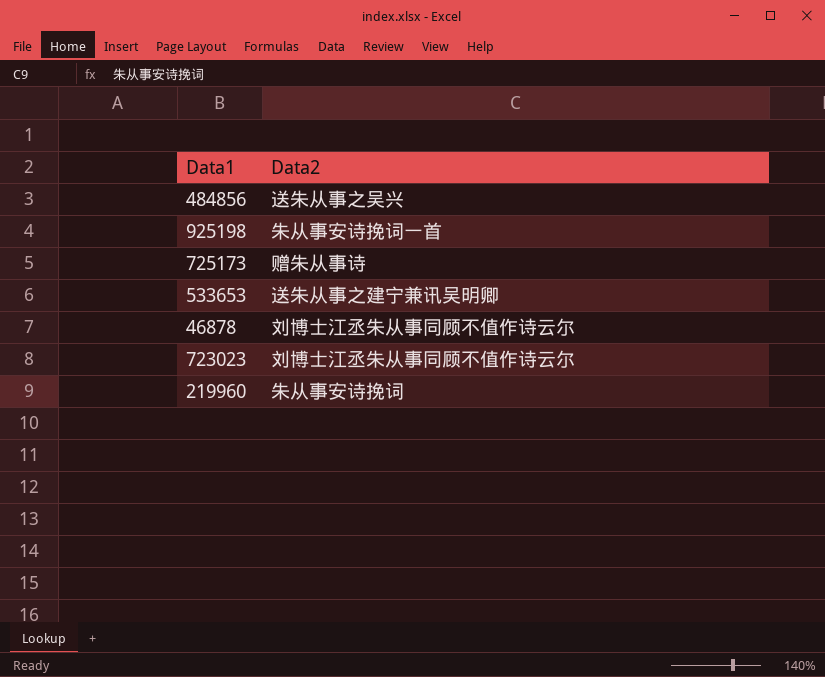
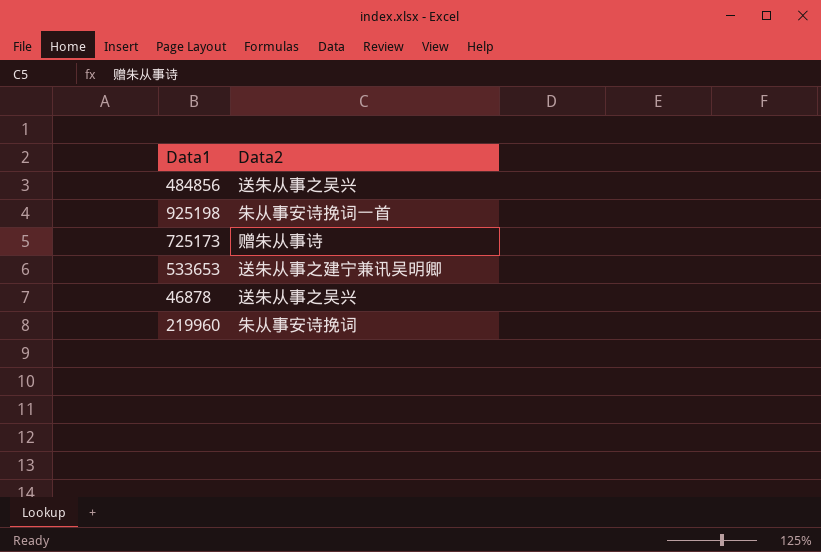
row 723023: 刘博士江丞朱从事同顾不值作诗云尔 -> none
46878 | Data2: 刘博士江丞朱从事同顾不值作诗云尔 -> 送朱从事之吴兴

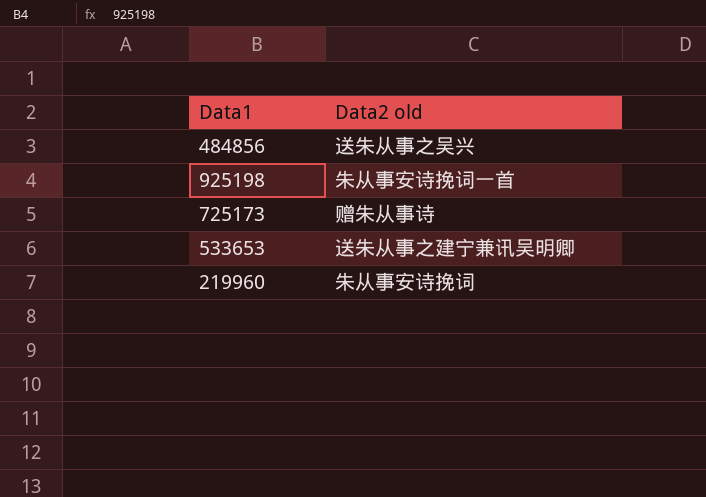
column name: Data2 -> Data2 old
row 46878: 送朱从事之吴兴 -> none

